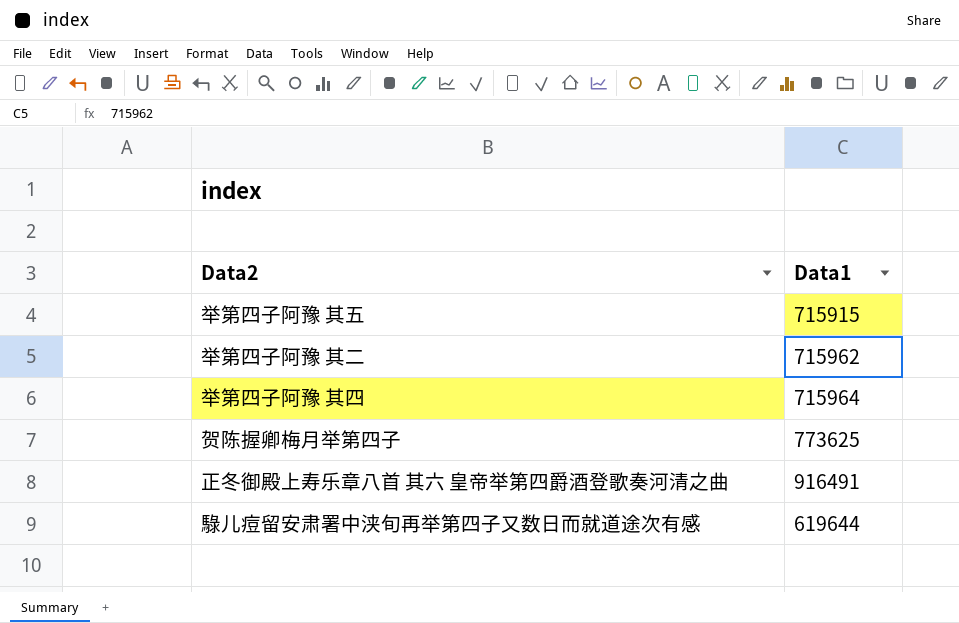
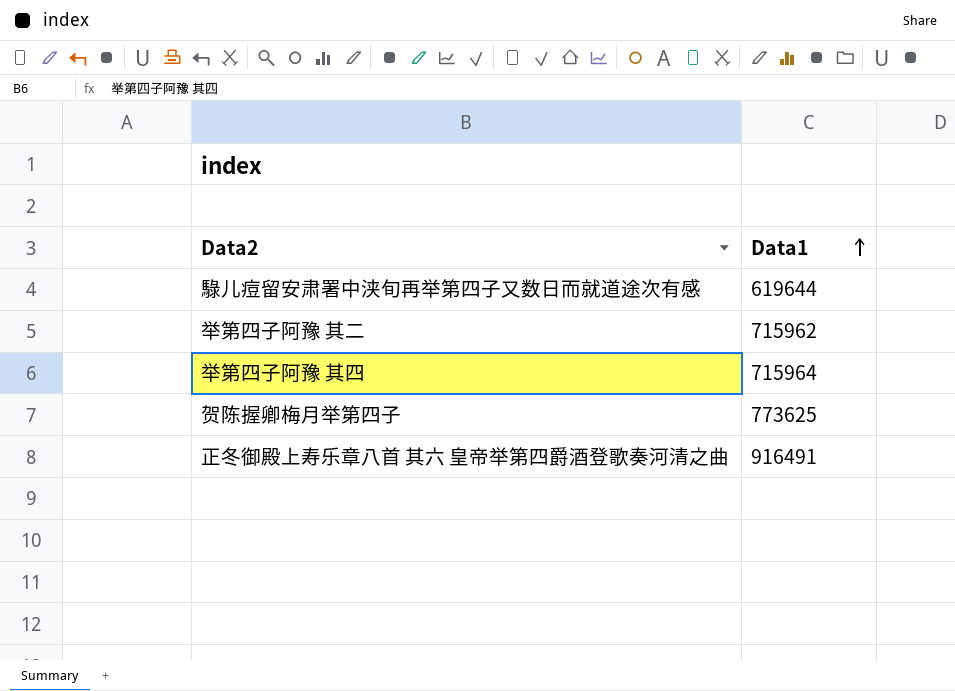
row order: none -> Data1 ascending
row 举第四子阿豫 其五: 715915 -> none

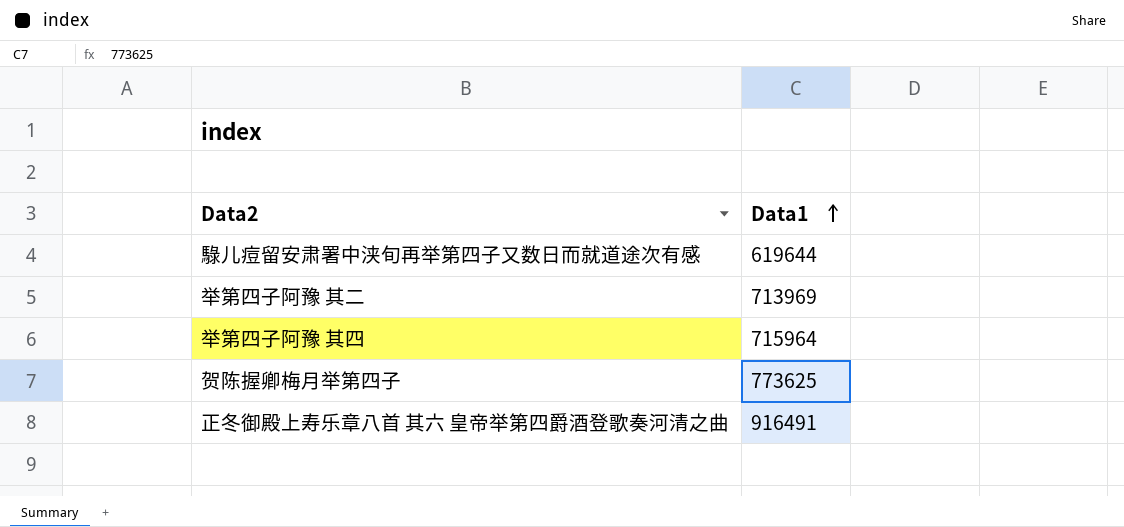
举第四子阿豫 其二 | Data1: 715962 -> 713969

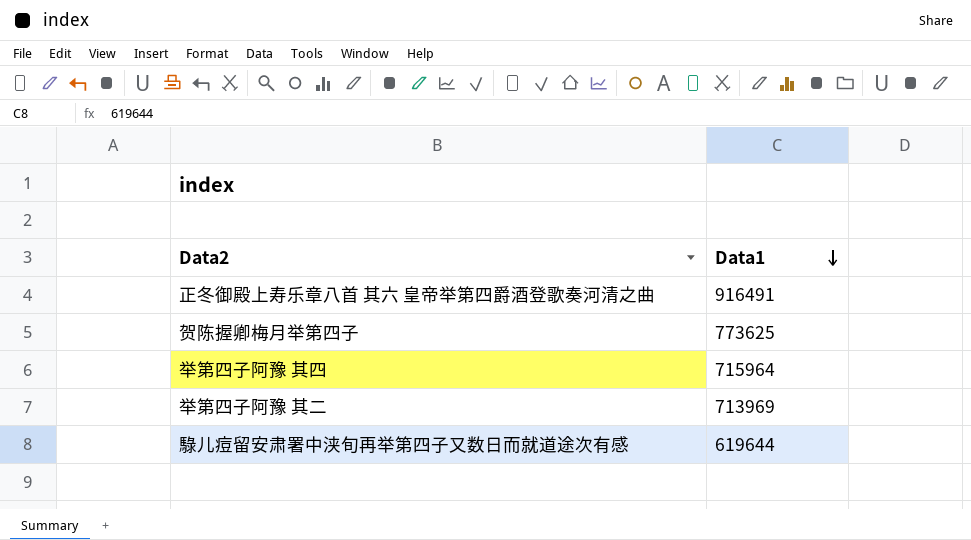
row order: Data1 ascending -> Data1 descending

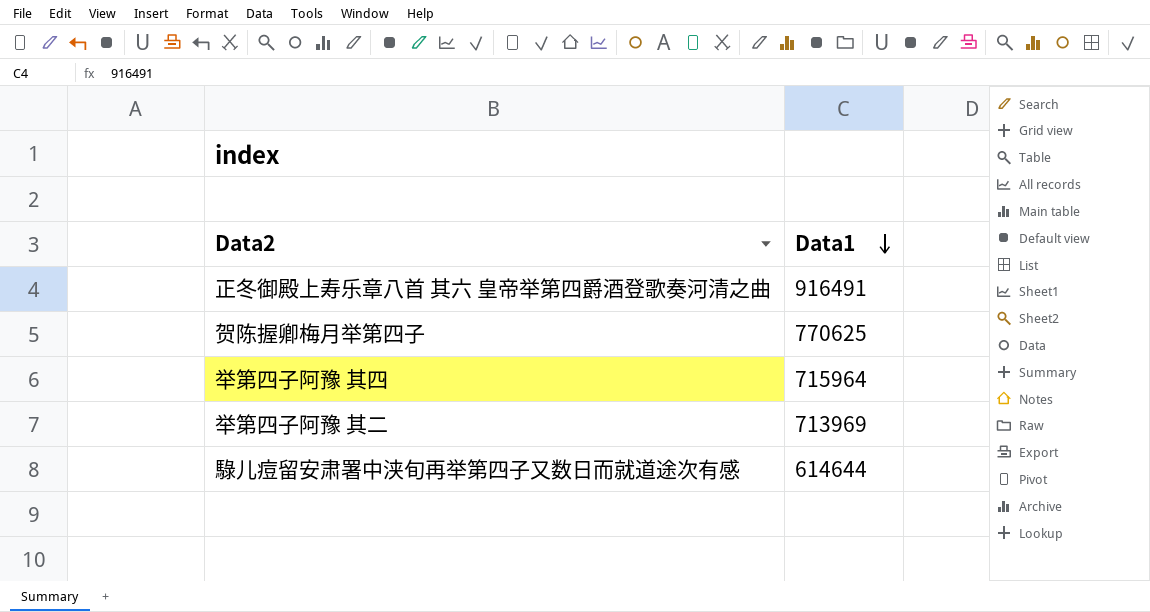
贺陈握卿梅月举第四子 | Data1: 773625 -> 770625
騄儿痘留安肃署中浃旬再举第四子又数日而就道途次有感 | Data1: 619644 -> 614644

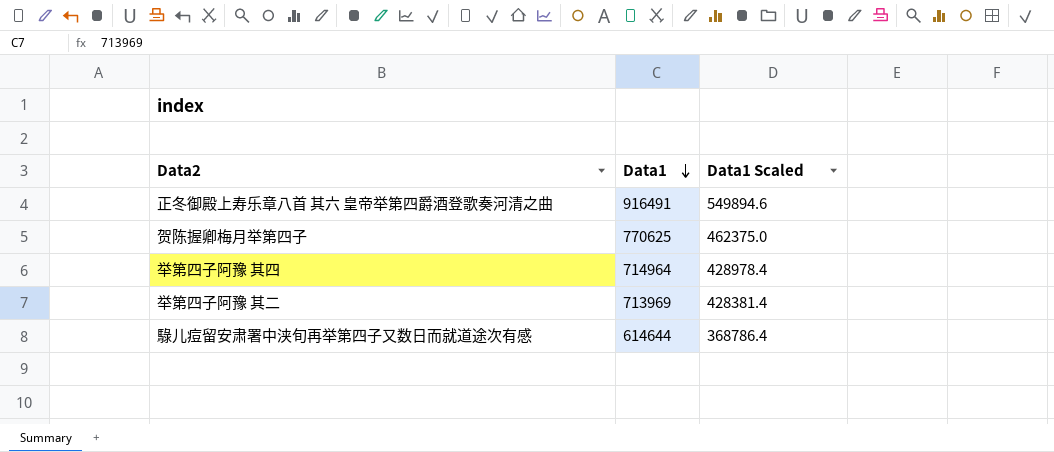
column Data1 Scaled | formula: none -> [Data1] * 0.6
举第四子阿豫 其四 | Data1: 715964 -> 714964

